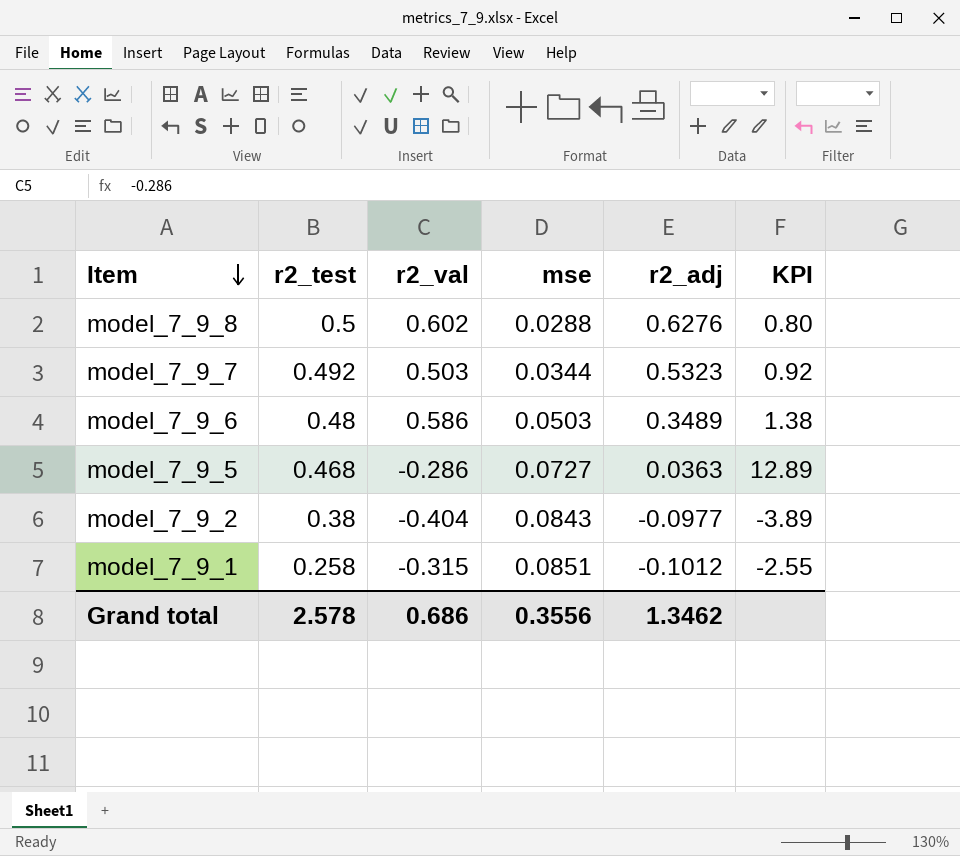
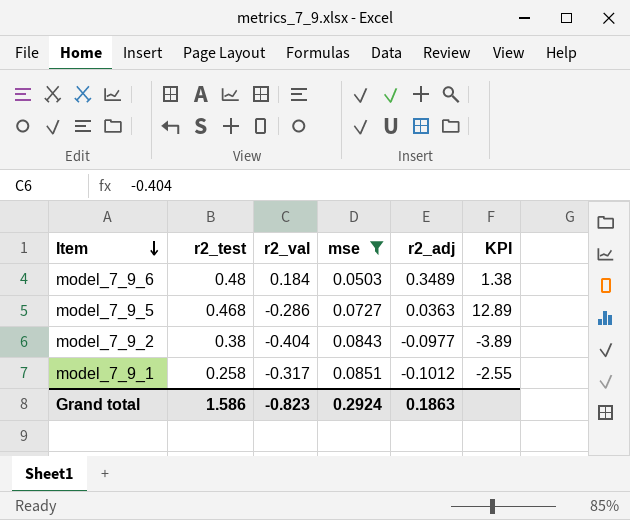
filter: none -> mse >= 0.0503
model_7_9_6 | r2_val: 0.586 -> 0.184
model_7_9_1 | r2_val: -0.315 -> -0.317
Grand total | r2_test: 2.578 -> 1.586
Grand total | r2_val: 0.686 -> -0.823
Grand total | mse: 0.3556 -> 0.2924
Grand total | r2_adj: 1.3462 -> 0.1863

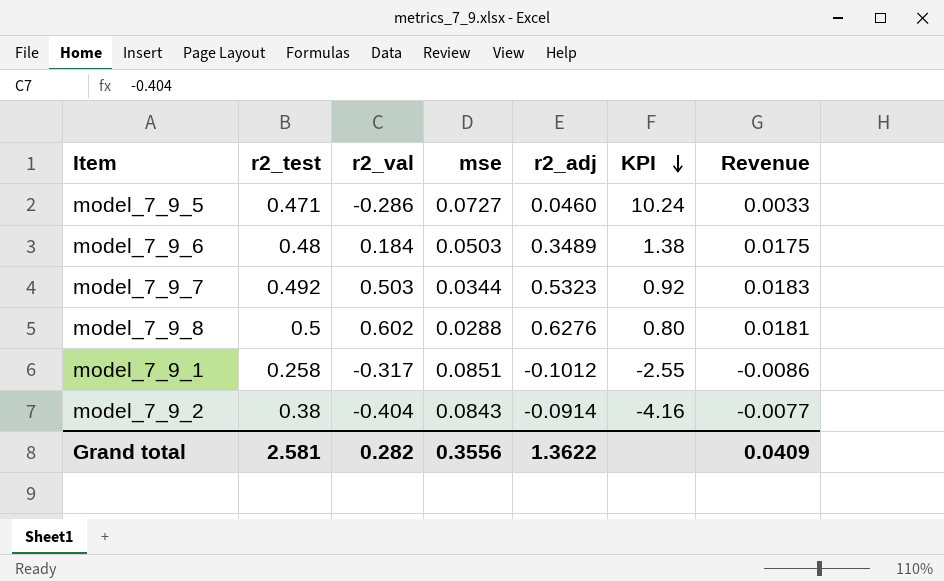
filter: mse >= 0.0503 -> none
row order: Item descending -> KPI descending
column Revenue | formula: none -> [mse] * [r2_adj]
model_7_9_5 | r2_test: 0.468 -> 0.471
model_7_9_5 | r2_adj: 0.0363 -> 0.0460
model_7_9_5 | KPI: 12.89 -> 10.24
model_7_9_2 | r2_adj: -0.0977 -> -0.0914
model_7_9_2 | KPI: -3.89 -> -4.16
Grand total | r2_test: 1.586 -> 2.581
Grand total | r2_val: -0.823 -> 0.282
Grand total | mse: 0.2924 -> 0.3556
Grand total | r2_adj: 0.1863 -> 1.3622

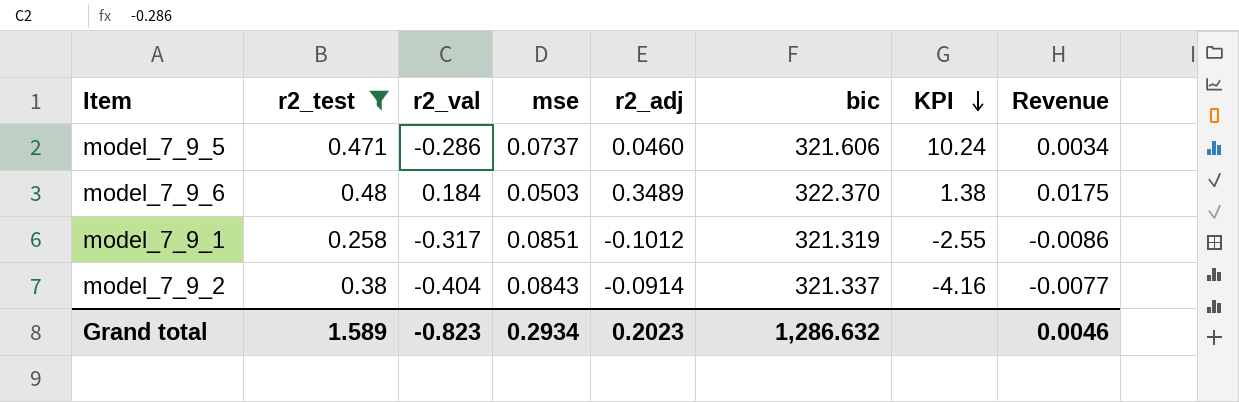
filter: none -> r2_test <= 0.48
column bic | position: none -> 6
model_7_9_5 | mse: 0.0727 -> 0.0737
model_7_9_5 | Revenue: 0.0033 -> 0.0034
Grand total | r2_test: 2.581 -> 1.589
Grand total | r2_val: 0.282 -> -0.823
Grand total | mse: 0.3556 -> 0.2934
Grand total | r2_adj: 1.3622 -> 0.2023
Grand total | Revenue: 0.0409 -> 0.0046

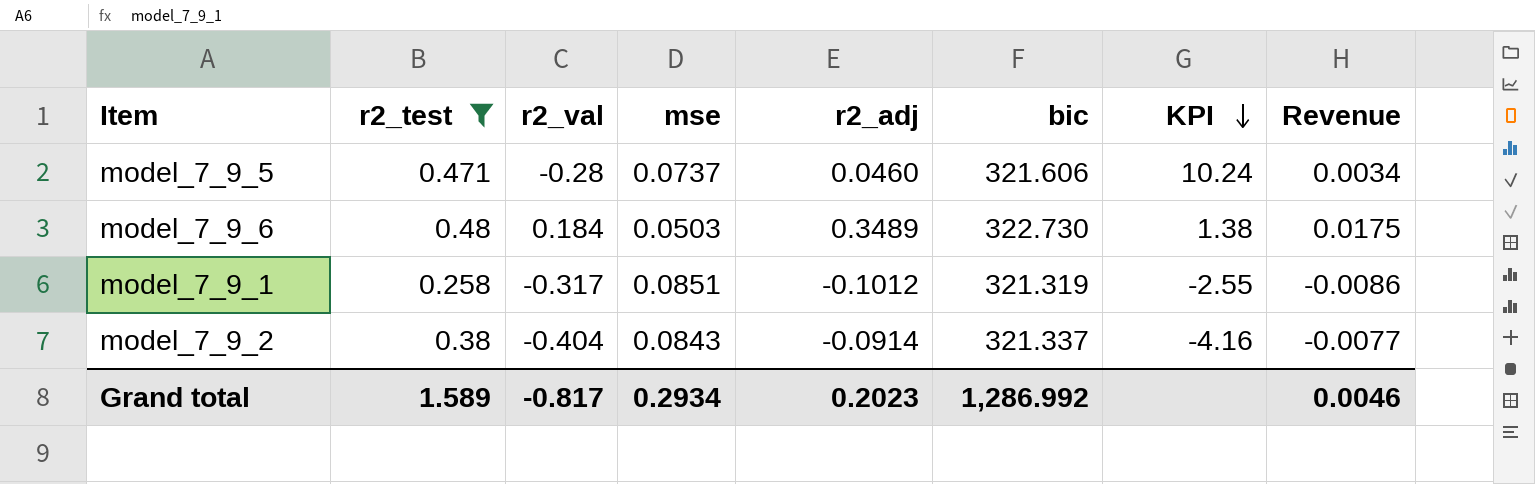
model_7_9_5 | r2_val: -0.286 -> -0.28
model_7_9_6 | bic: 322.370 -> 322.730
Grand total | r2_val: -0.823 -> -0.817
Grand total | bic: 1,286.632 -> 1,286.992

